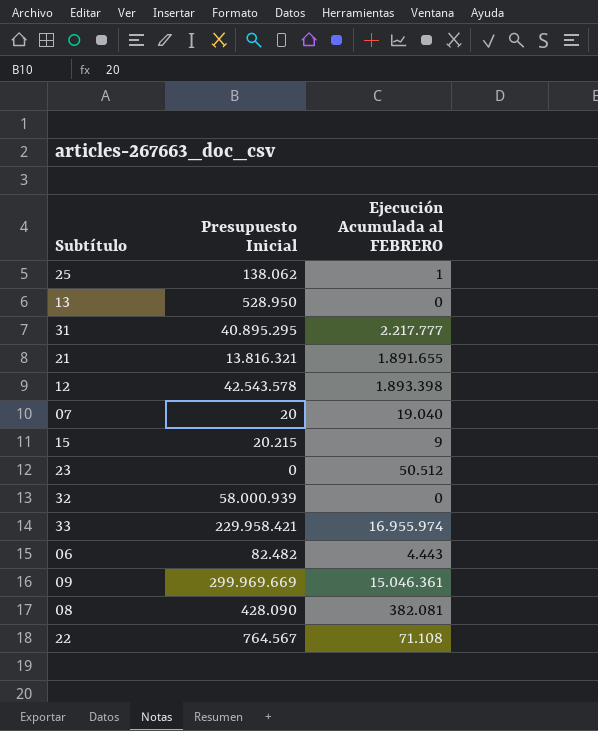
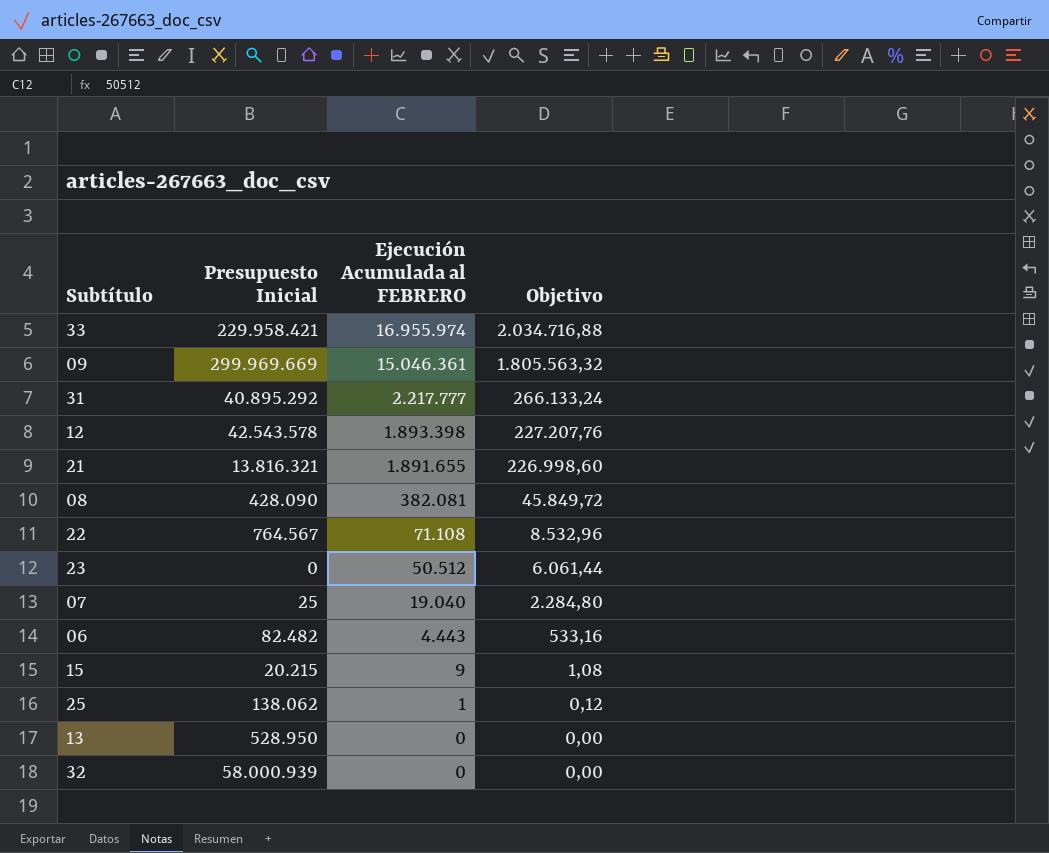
row order: none -> Ejecución Acumulada al FEBRERO descending
column Objetivo | formula: none -> [Ejecución Acumulada al FEBRERO] * 0,12
31 | Presupuesto Inicial: 40.895.295 -> 40.895.292
07 | Presupuesto Inicial: 20 -> 25

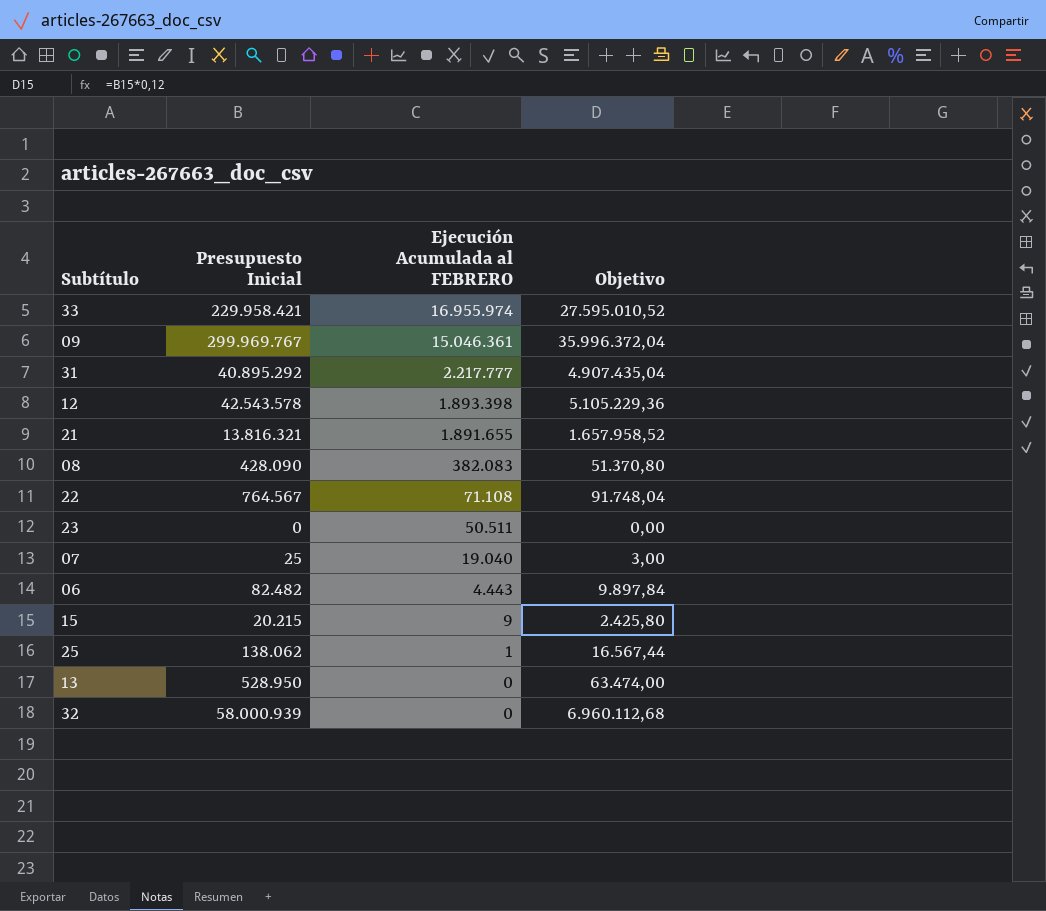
column Objetivo | formula: [Ejecución Acumulada al FEBRERO] * 0,12 -> [Presupuesto Inicial] * 0,12
09 | Presupuesto Inicial: 299.969.669 -> 299.969.767
08 | Ejecución Acumulada al FEBRERO: 382.081 -> 382.083
23 | Ejecución Acumulada al FEBRERO: 50.512 -> 50.511

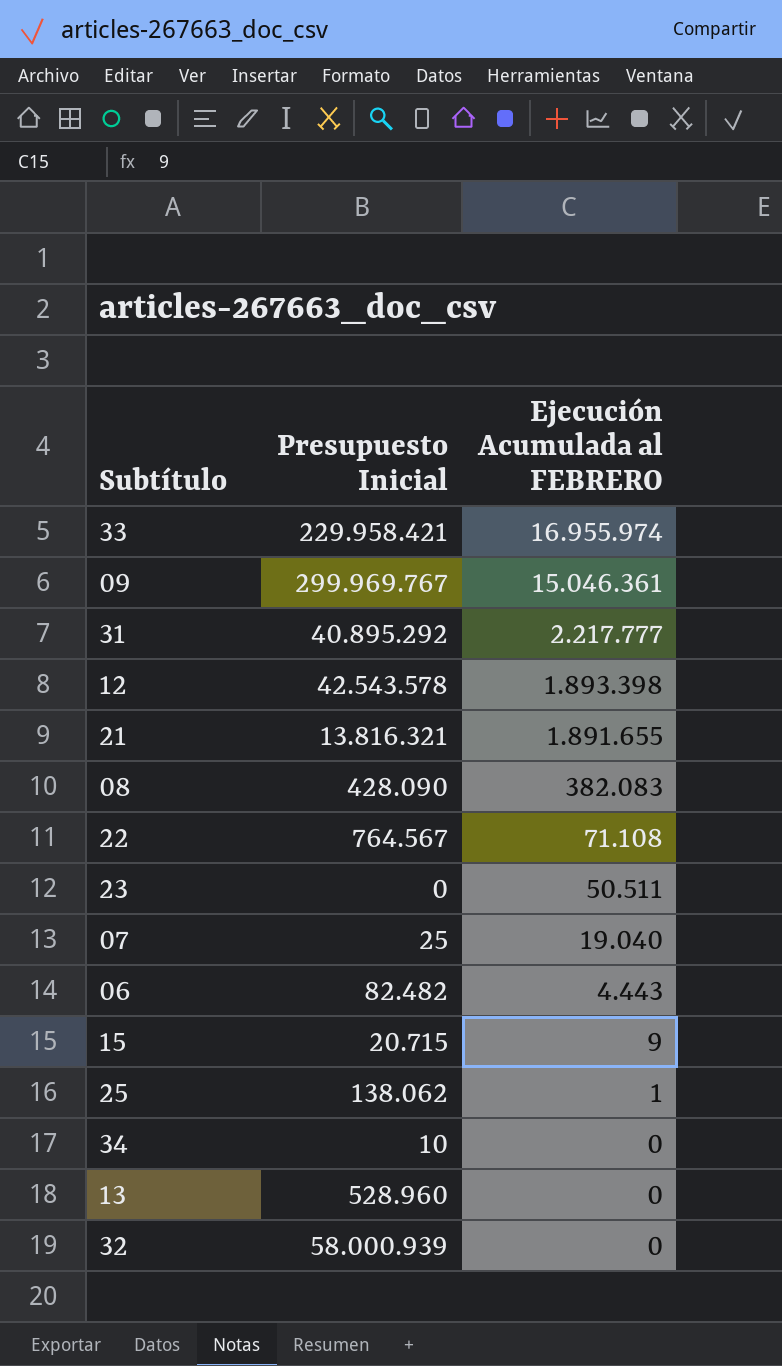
column Objetivo | formula: [Presupuesto Inicial] * 0,12 -> none
15 | Presupuesto Inicial: 20.215 -> 20.715
row 34: none -> 10 | 0
13 | Presupuesto Inicial: 528.950 -> 528.960

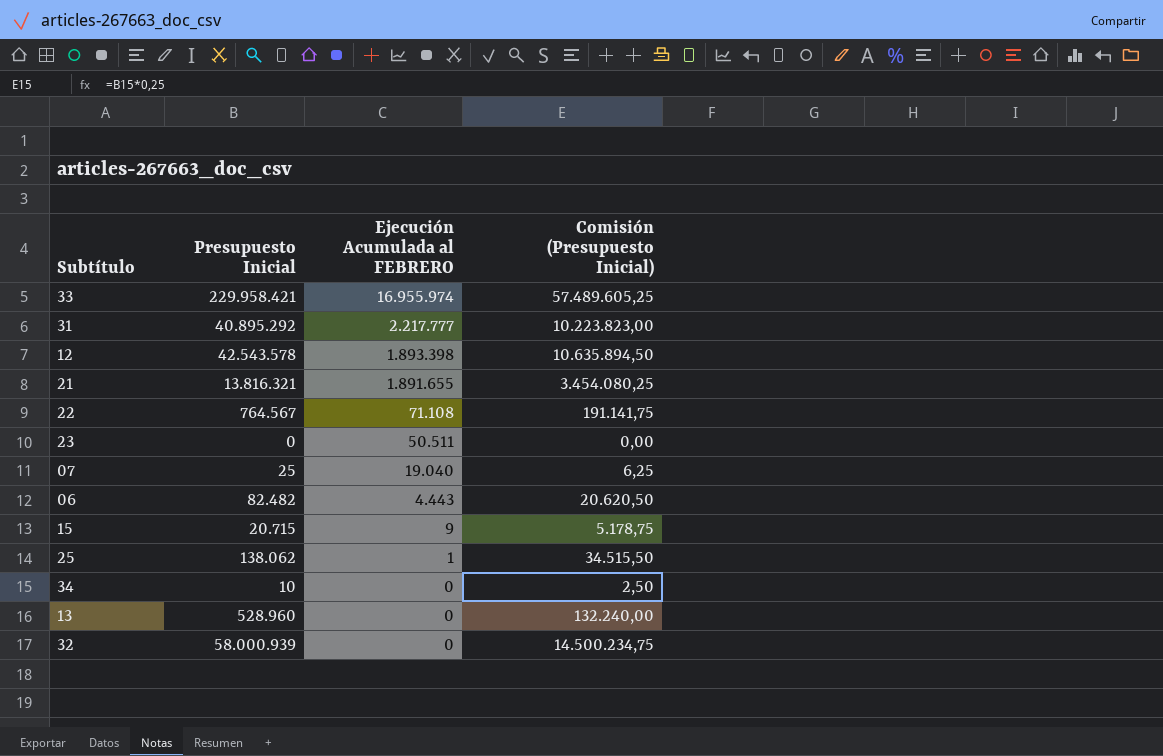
column Comisión (Presupuesto Inicial) | formula: none -> [Presupuesto Inicial] * 0,25
row 09: 299.969.767 | 15.046.361 -> none
row 08: 428.090 | 382.083 -> none

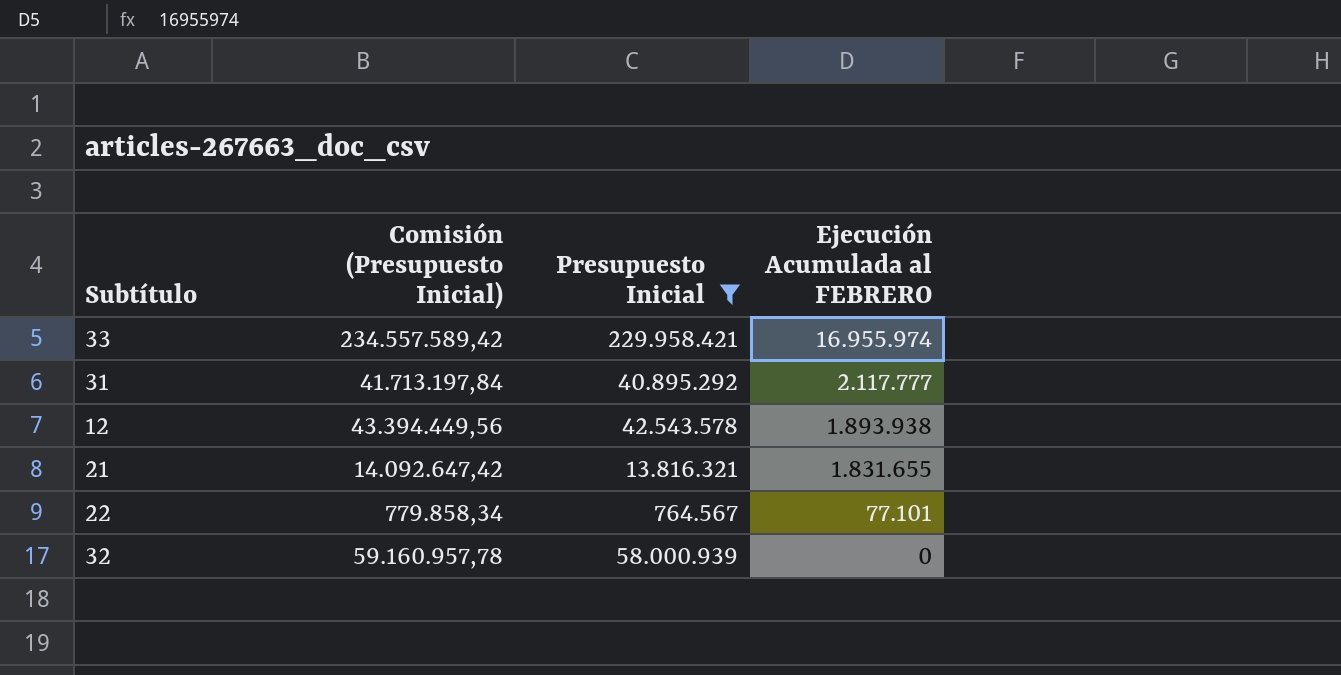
filter: none -> Presupuesto Inicial >= 764.567
column Comisión (Presupuesto Inicial) | formula: [Presupuesto Inicial] * 0,25 -> [Presupuesto Inicial] * 1,02
column Comisión (Presupuesto Inicial) | position: 4 -> 2
31 | Ejecución Acumulada al FEBRERO: 2.217.777 -> 2.117.777
12 | Ejecución Acumulada al FEBRERO: 1.893.398 -> 1.893.938
21 | Ejecución Acumulada al FEBRERO: 1.891.655 -> 1.831.655
22 | Ejecución Acumulada al FEBRERO: 71.108 -> 77.101

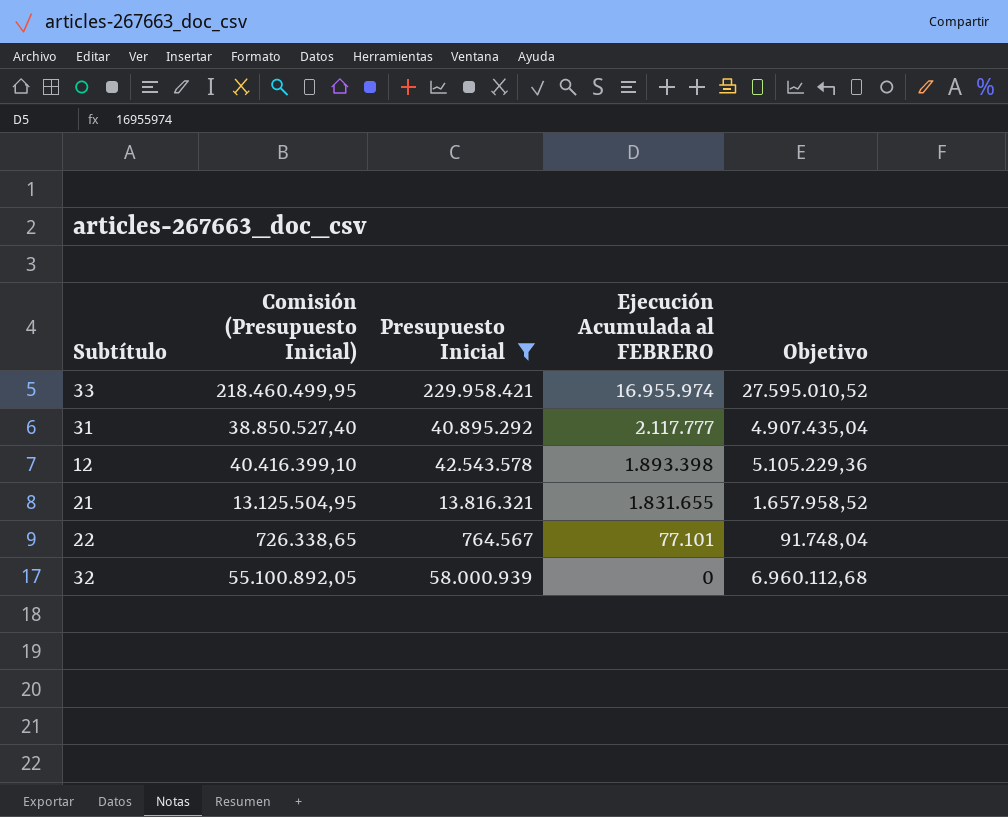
column Comisión (Presupuesto Inicial) | formula: [Presupuesto Inicial] * 1,02 -> [Presupuesto Inicial] * 0,95
column Objetivo | formula: none -> [Presupuesto Inicial] * 0,12
12 | Ejecución Acumulada al FEBRERO: 1.893.938 -> 1.893.398

